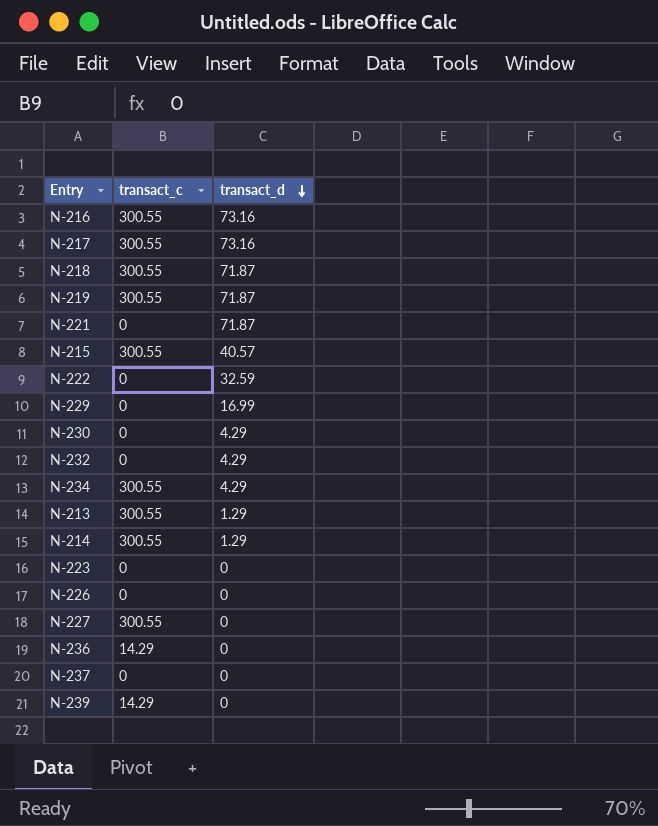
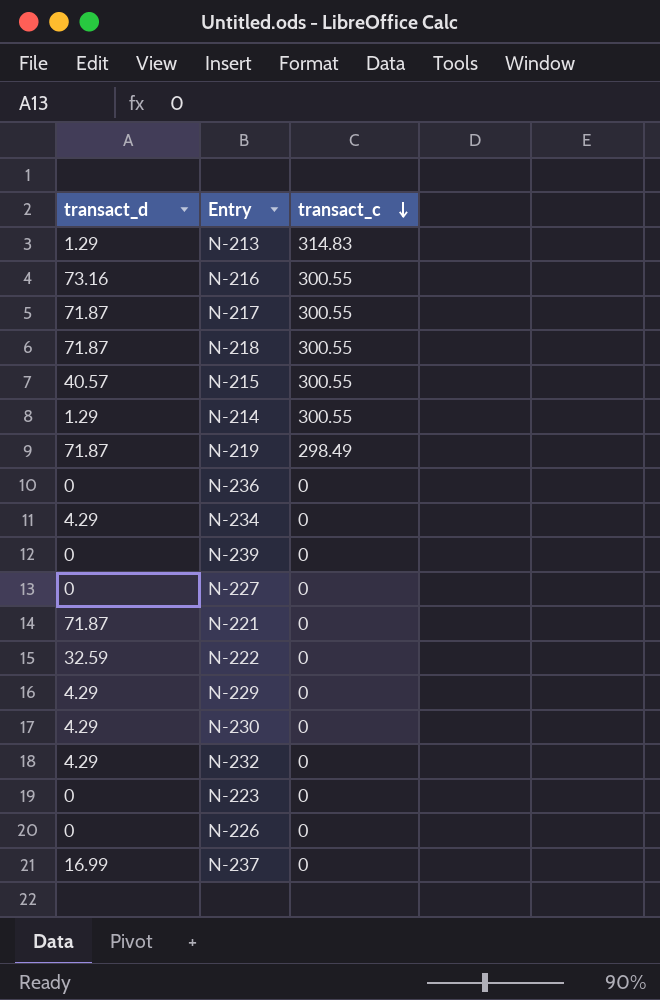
row order: transact_d descending -> transact_c descending
column transact_d | position: 3 -> 1
N-213 | transact_c: 300.55 -> 314.83
N-217 | transact_d: 73.16 -> 71.87
N-219 | transact_c: 300.55 -> 298.49
N-236 | transact_c: 14.29 -> 0
N-234 | transact_c: 300.55 -> 0
N-239 | transact_c: 14.29 -> 0
N-227 | transact_c: 300.55 -> 0
N-229 | transact_d: 16.99 -> 4.29
N-237 | transact_d: 0 -> 16.99

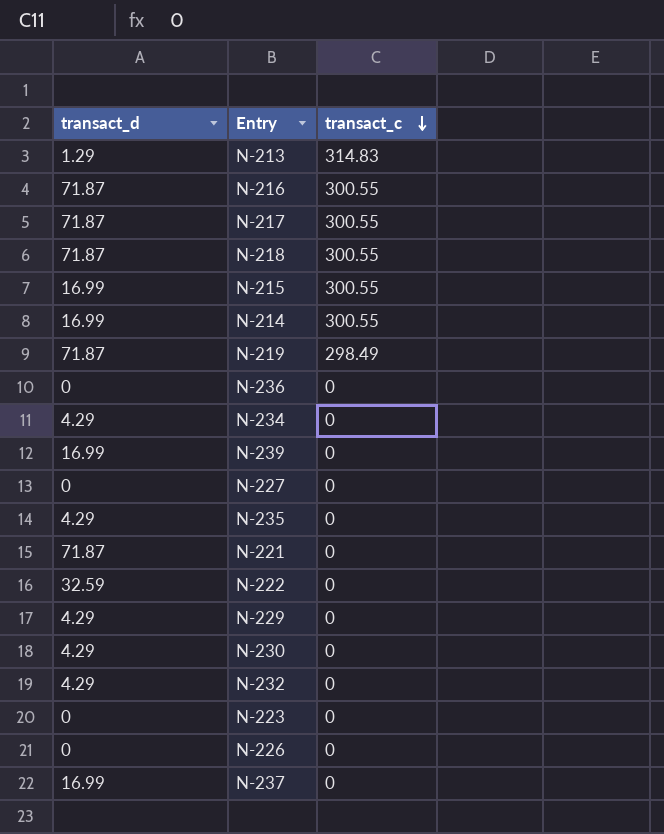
N-216 | transact_d: 73.16 -> 71.87
N-215 | transact_d: 40.57 -> 16.99
N-214 | transact_d: 1.29 -> 16.99
N-239 | transact_d: 0 -> 16.99
row N-235: none -> 4.29 | 0

